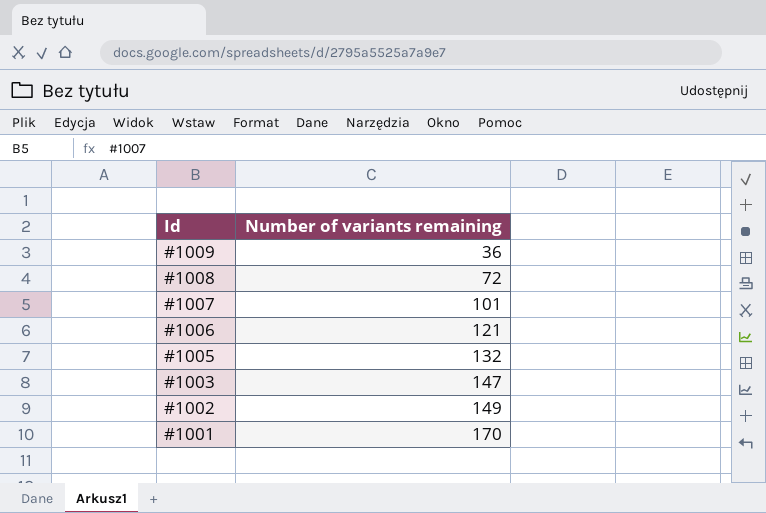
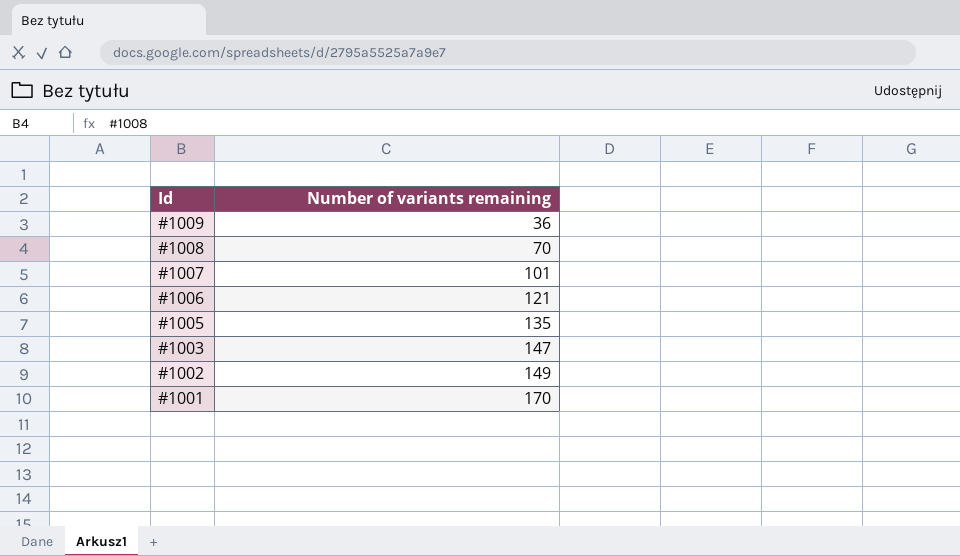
#1008 | Number of variants remaining: 72 -> 70
#1005 | Number of variants remaining: 132 -> 135

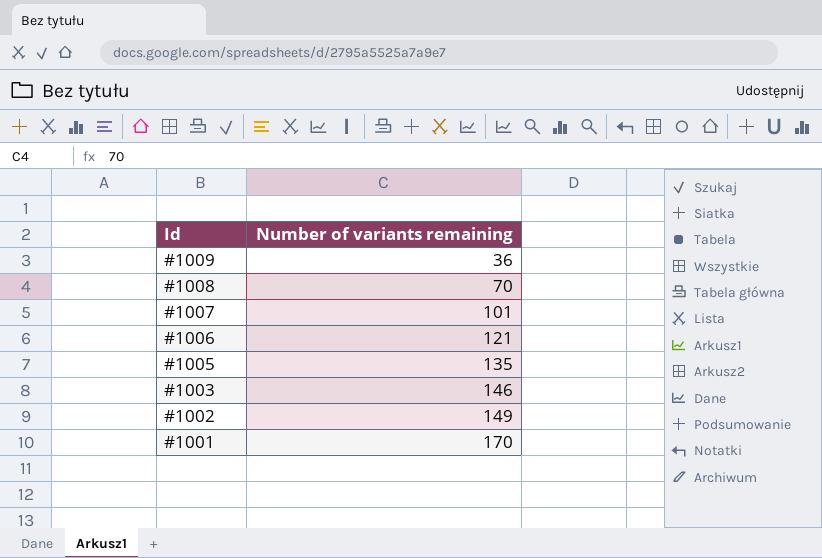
#1003 | Number of variants remaining: 147 -> 146

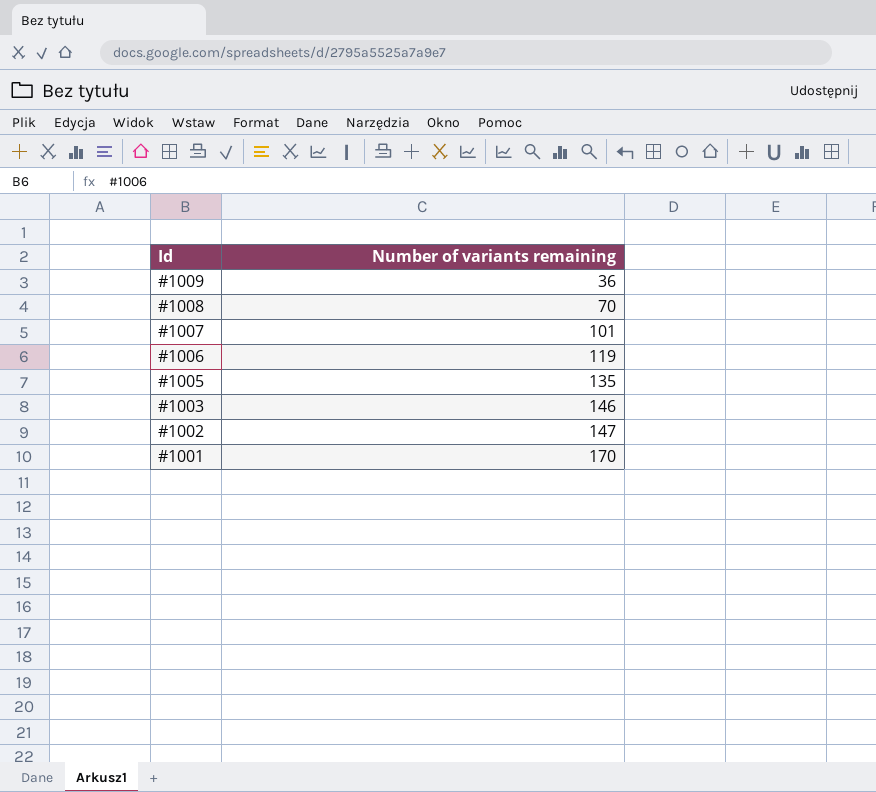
#1006 | Number of variants remaining: 121 -> 119
#1002 | Number of variants remaining: 149 -> 147

